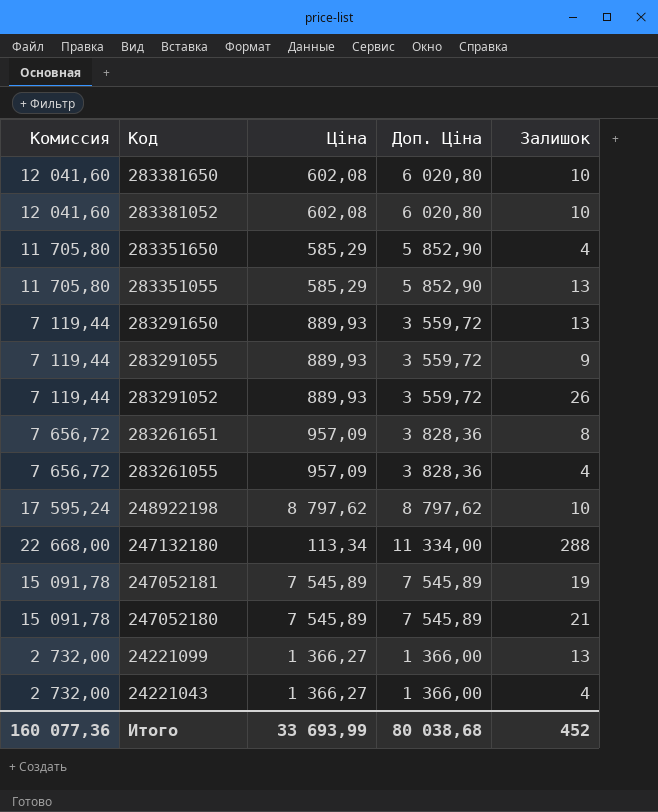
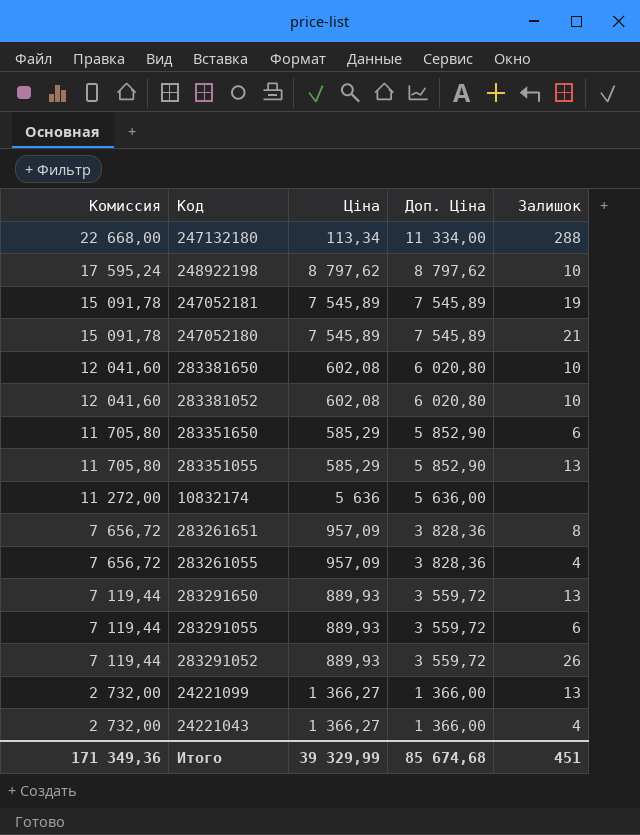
row order: Код descending -> Комиссия descending
283351650 | Залишок: 4 -> 6
row 10832174: none -> 11 272,00 | 5 636 | 5 636,00 | none
283291055 | Залишок: 9 -> 6
Итого | Комиссия: 160 077,36 -> 171 349,36
Итого | Ціна: 33 693,99 -> 39 329,99
Итого | Доп. Ціна: 80 038,68 -> 85 674,68
Итого | Залишок: 452 -> 451

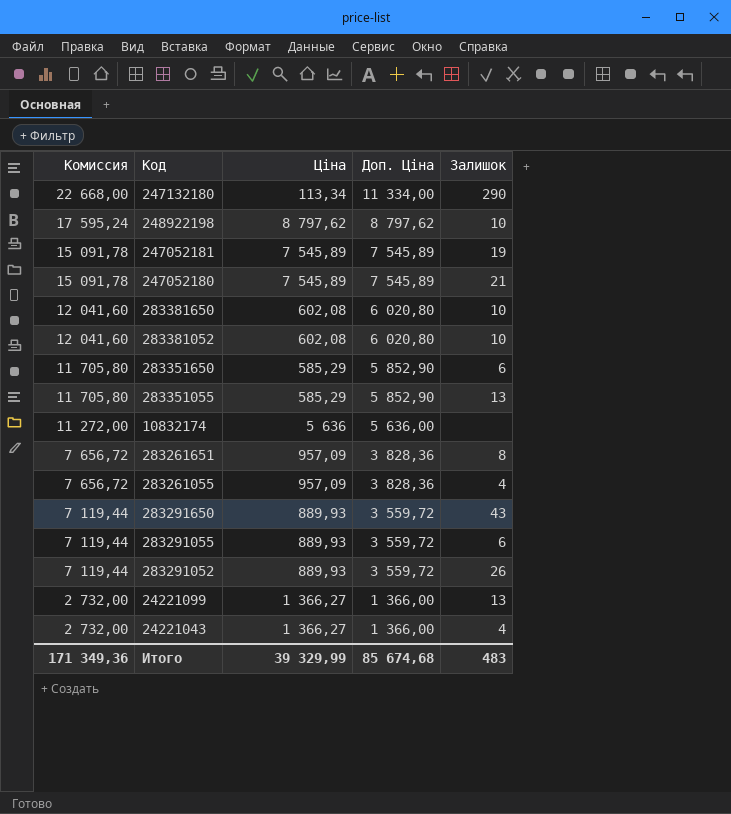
247132180 | Залишок: 288 -> 290
283291650 | Залишок: 13 -> 43
Итого | Залишок: 451 -> 483

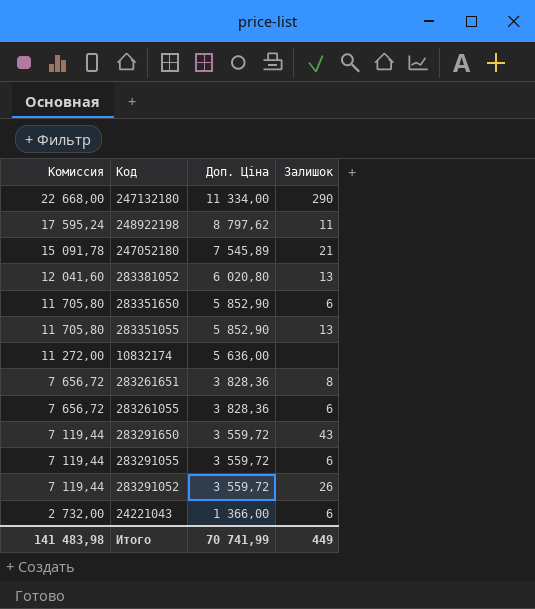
column Ціна | position: 3 -> none
row 247052181: 15 091,78 | 7 545,89 | 7 545,89 | 19 -> none
row 283381650: 12 041,60 | 602,08 | 6 020,80 | 10 -> none
row 24221099: 2 732,00 | 1 366,27 | 1 366,00 | 13 -> none
248922198 | Залишок: 10 -> 11
283381052 | Залишок: 10 -> 13
283261055 | Залишок: 4 -> 6
24221043 | Залишок: 4 -> 6
Итого | Комиссия: 171 349,36 -> 141 483,98
Итого | Доп. Ціна: 85 674,68 -> 70 741,99
Итого | Залишок: 483 -> 449

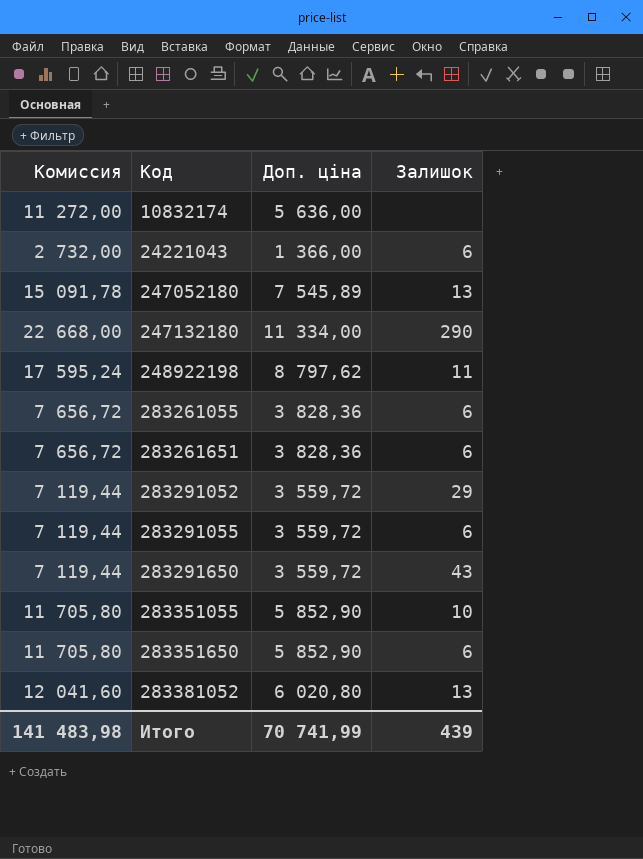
row order: Комиссия descending -> Код ascending
column name: Доп. Ціна -> Доп. ціна
247052180 | Залишок: 21 -> 13
283261651 | Залишок: 8 -> 6
283291052 | Залишок: 26 -> 29
283351055 | Залишок: 13 -> 10
Итого | Залишок: 449 -> 439

